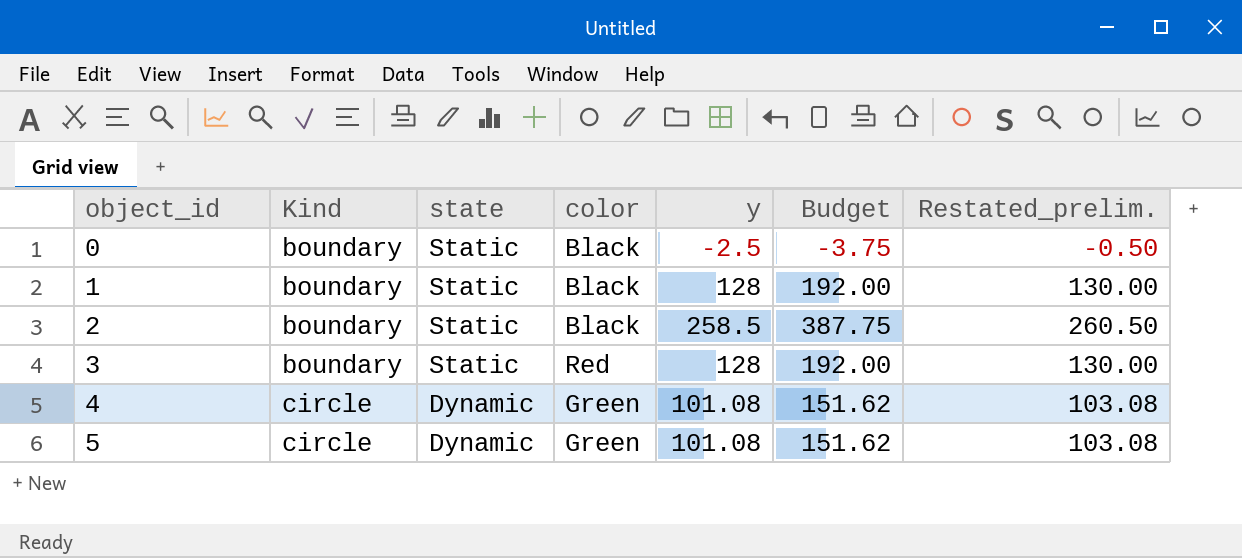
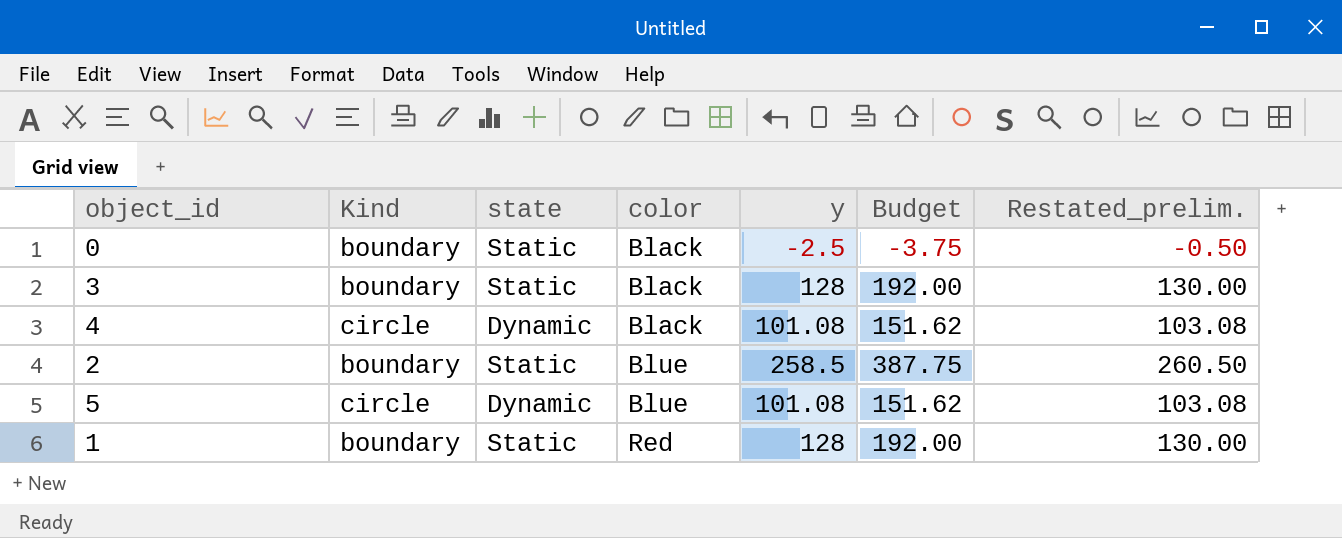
row order: object_id ascending -> color ascending
3 | color: Red -> Black
4 | color: Green -> Black
2 | color: Black -> Blue
5 | color: Green -> Blue
1 | color: Black -> Red

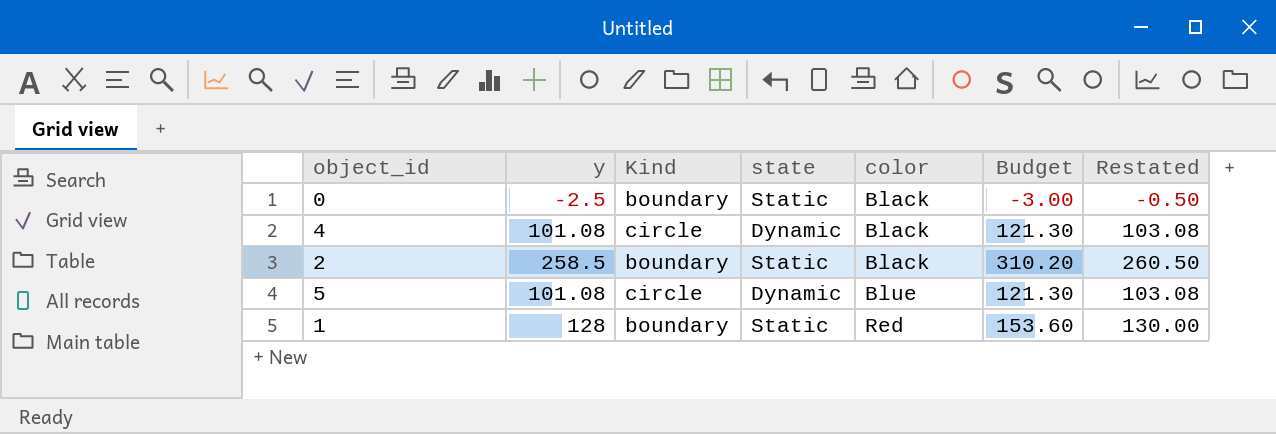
column y | position: 5 -> 2
column Budget | formula: [y] * 1.5 -> [y] * 1.2
column name: Restated_prelim. -> Restated
row 3: boundary | Static | Black | 128 | 192.00 | 130.00 -> none
2 | color: Blue -> Black

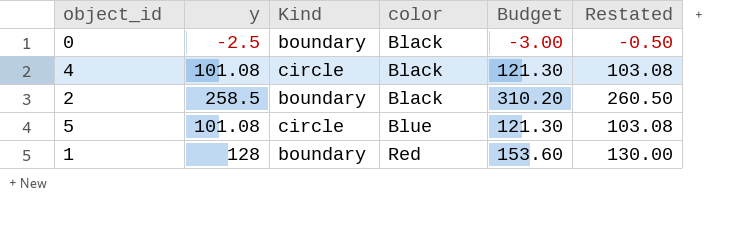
column state | position: 4 -> none

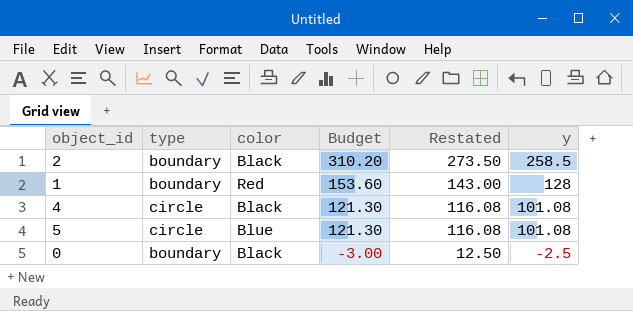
row order: color ascending -> Budget descending
column name: Kind -> type
column Restated | formula: [y] + 2 -> [y] + 15
column y | position: 2 -> 6

